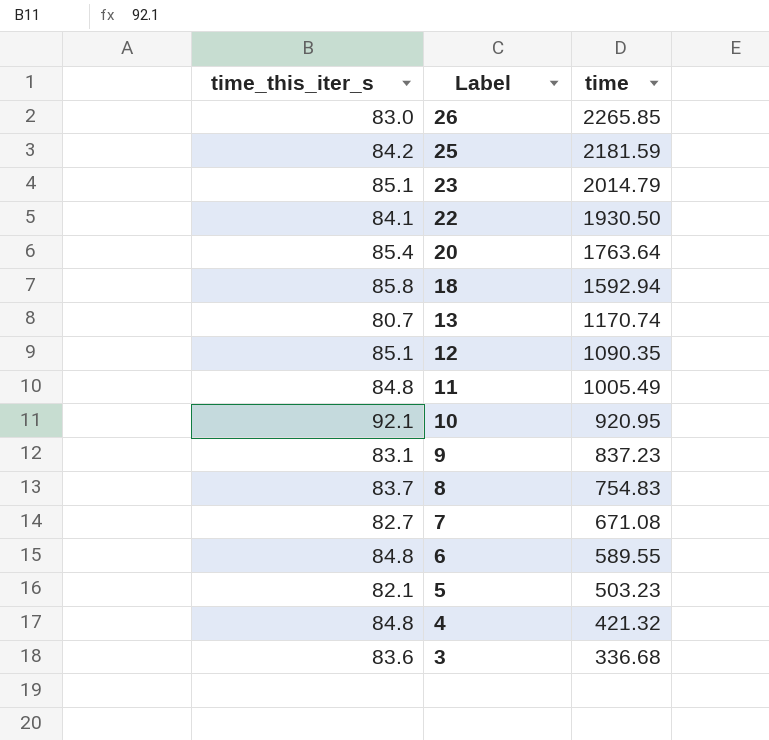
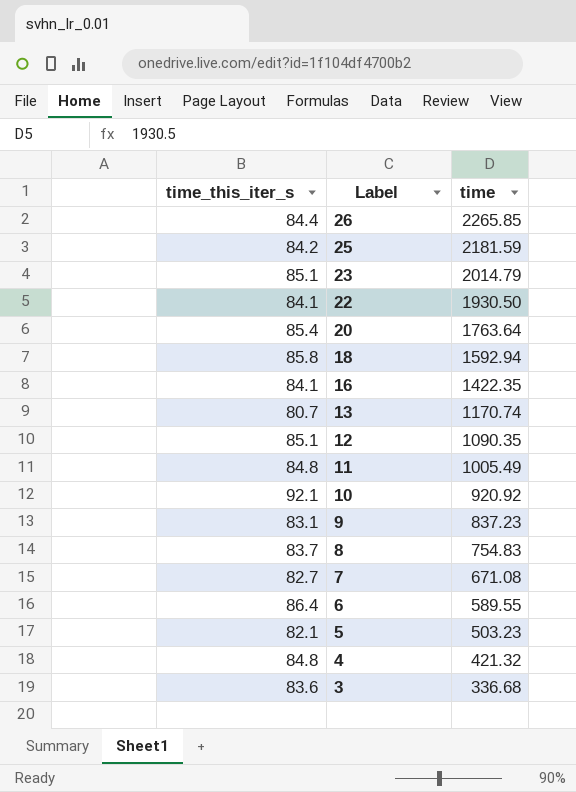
26 | time_this_iter_s: 83.0 -> 84.4
row 16: none -> 84.1 | 1422.35
10 | time: 920.95 -> 920.92
6 | time_this_iter_s: 84.8 -> 86.4

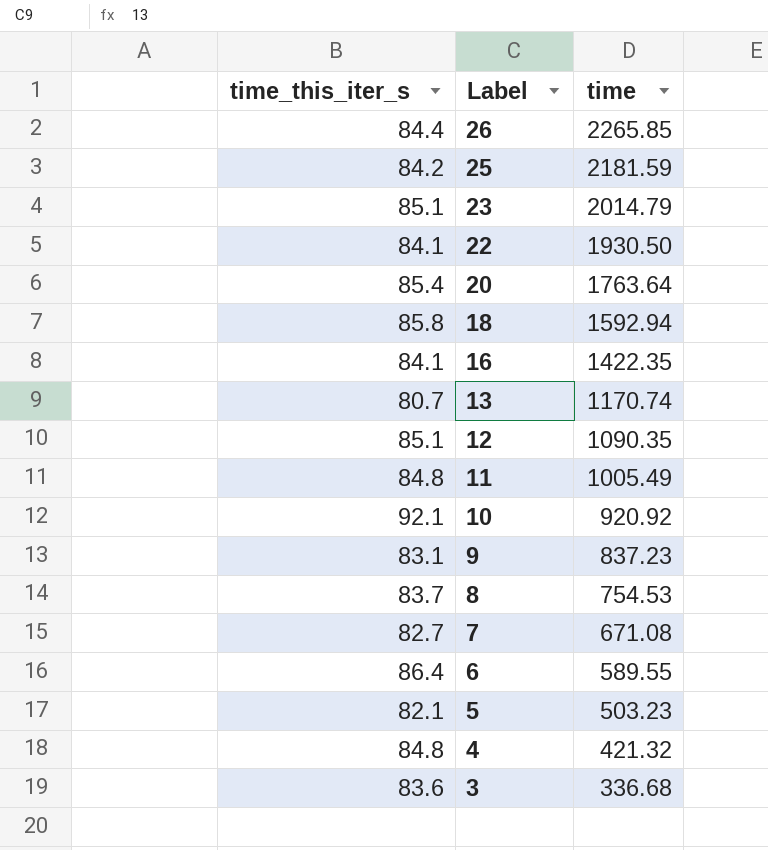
8 | time: 754.83 -> 754.53

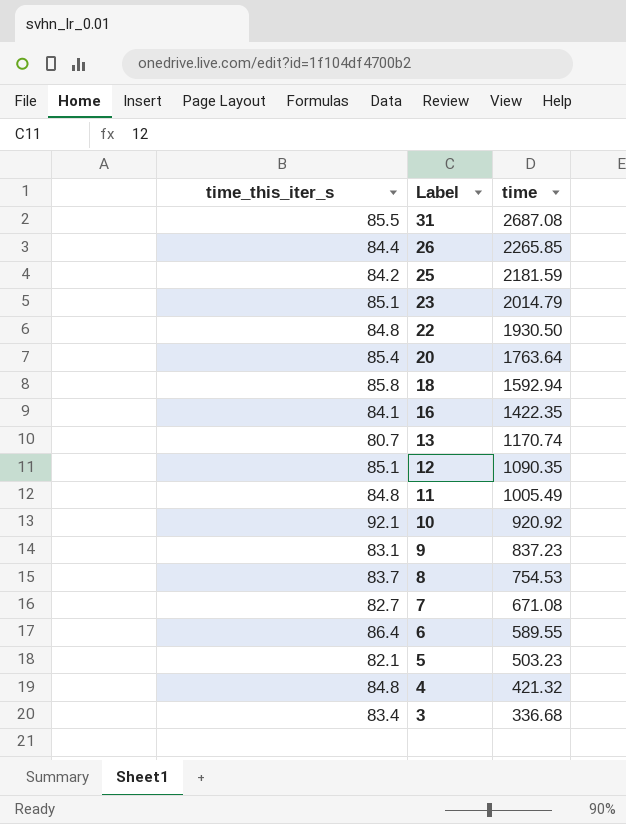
row 31: none -> 85.5 | 2687.08
22 | time_this_iter_s: 84.1 -> 84.8
3 | time_this_iter_s: 83.6 -> 83.4

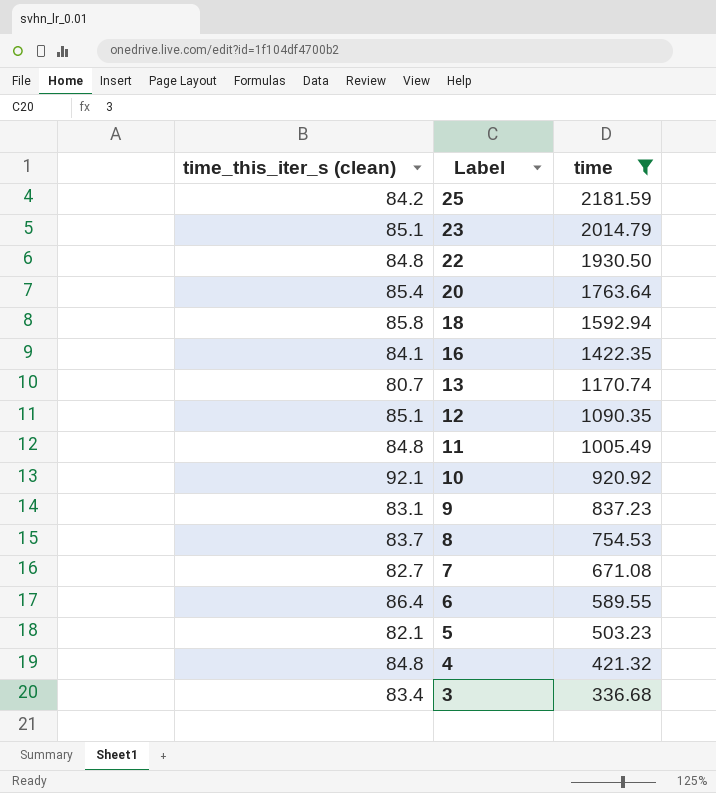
filter: none -> time <= 2181.59
column name: time_this_iter_s -> time_this_iter_s (clean)

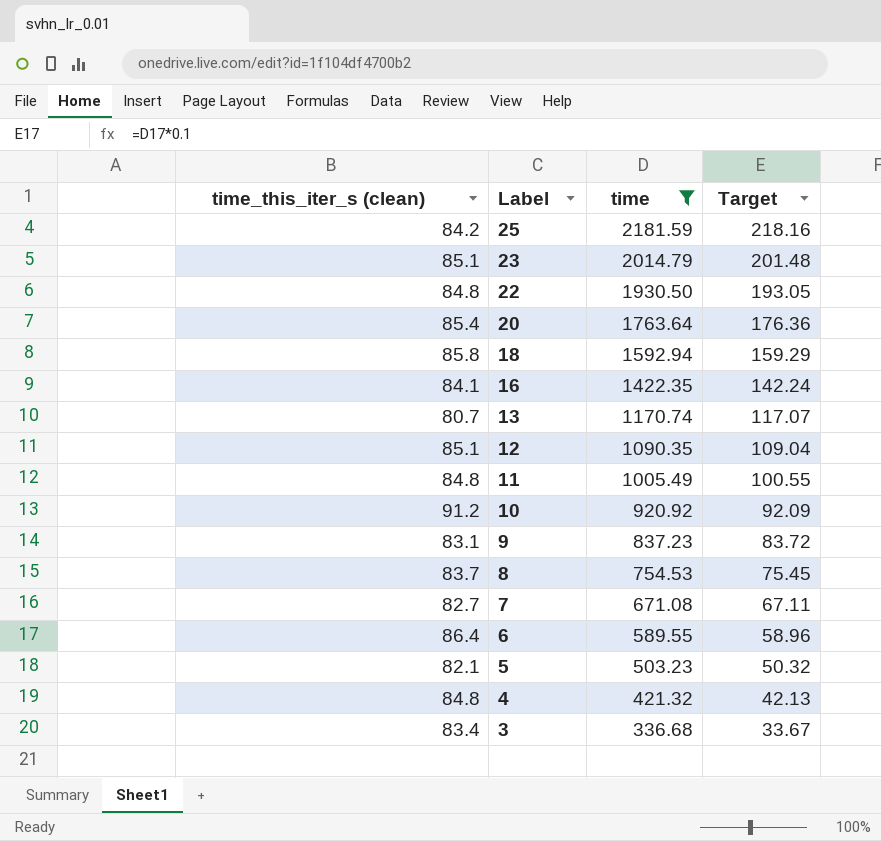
column Target | formula: none -> [time] * 0.1
10 | time_this_iter_s (clean): 92.1 -> 91.2

